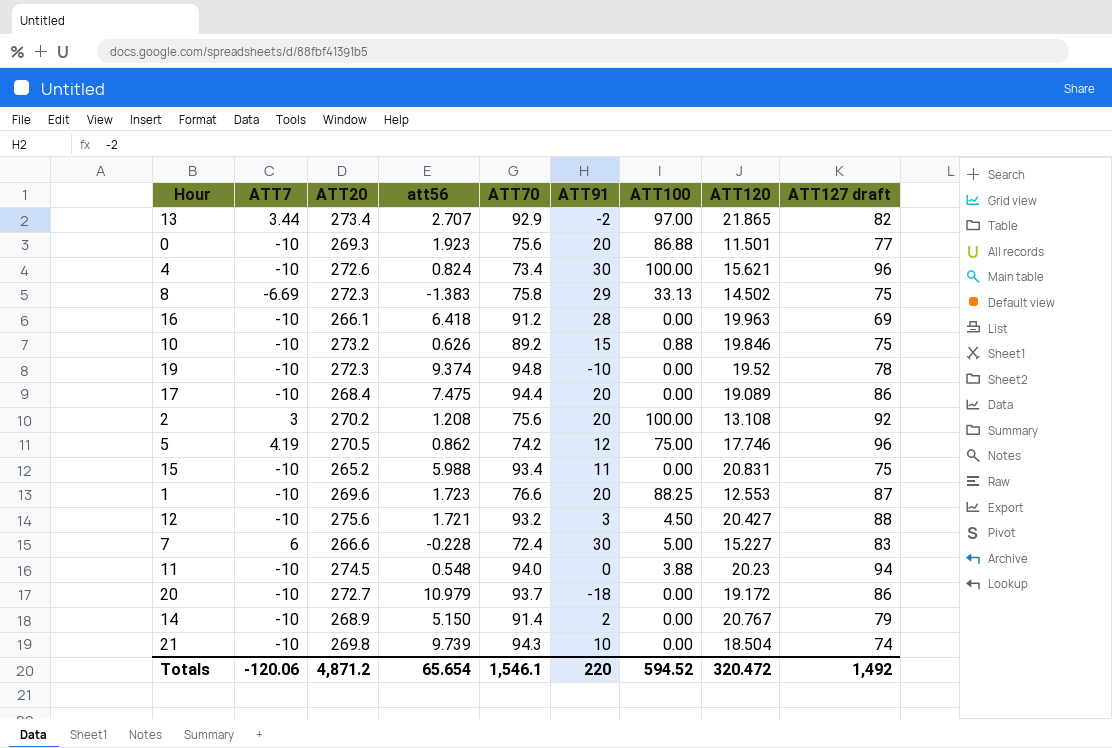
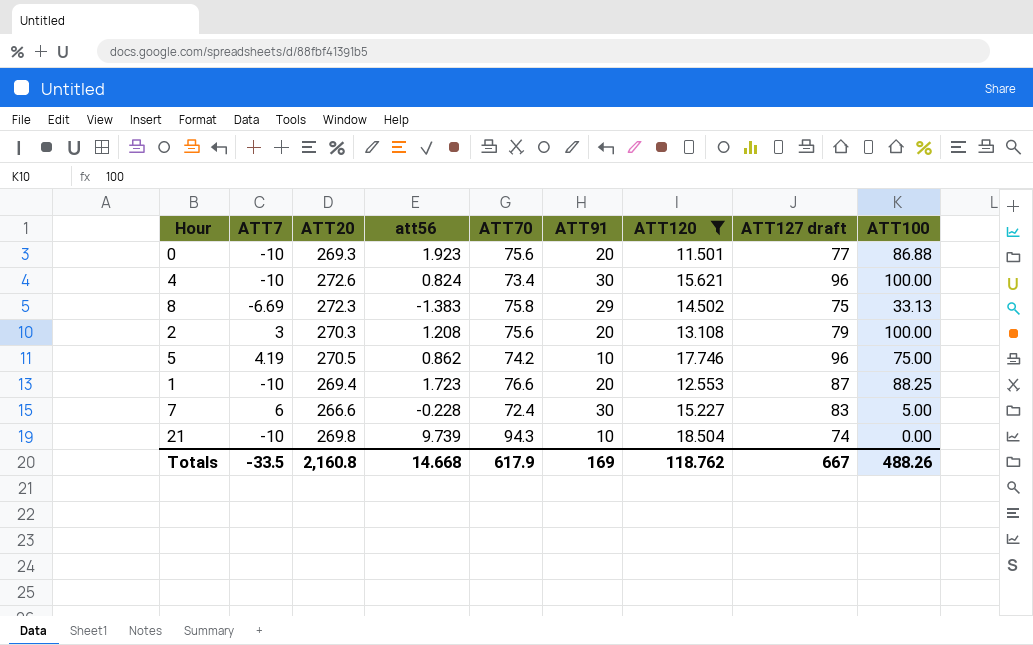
filter: none -> ATT120 <= 18.504
column ATT100 | position: 7 -> 9
2 | ATT20: 270.2 -> 270.3
2 | ATT127 draft: 92 -> 79
5 | ATT91: 12 -> 10
1 | ATT20: 269.6 -> 269.4
Totals | ATT7: -120.06 -> -33.5
Totals | ATT20: 4,871.2 -> 2,160.8
Totals | att56: 65.654 -> 14.668
Totals | ATT70: 1,546.1 -> 617.9
Totals | ATT91: 220 -> 169
Totals | ATT120: 320.472 -> 118.762
Totals | ATT127 draft: 1,492 -> 667
Totals | ATT100: 594.52 -> 488.26

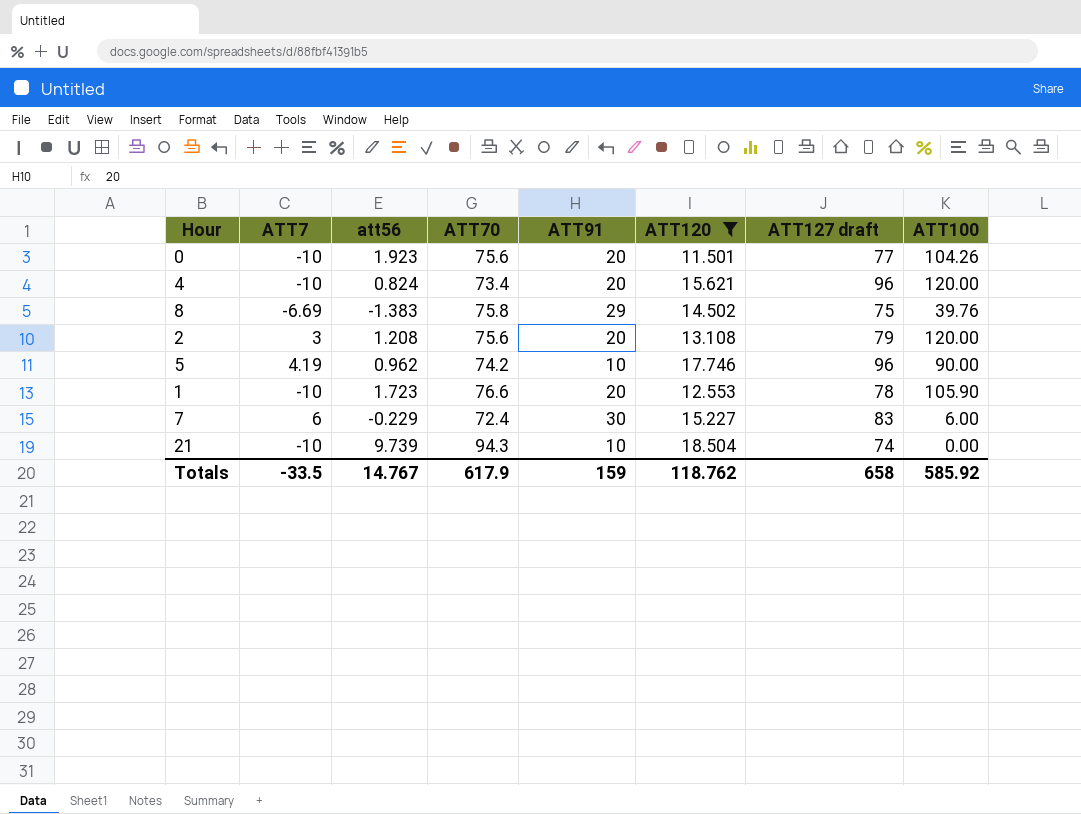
column ATT20 | position: 3 -> none
0 | ATT100: 86.88 -> 104.26
4 | ATT91: 30 -> 20
4 | ATT100: 100.00 -> 120.00
8 | ATT100: 33.13 -> 39.76
2 | ATT100: 100.00 -> 120.00
5 | att56: 0.862 -> 0.962
5 | ATT100: 75.00 -> 90.00
1 | ATT127 draft: 87 -> 78
1 | ATT100: 88.25 -> 105.90
7 | att56: -0.228 -> -0.229
7 | ATT100: 5.00 -> 6.00
Totals | att56: 14.668 -> 14.767
Totals | ATT91: 169 -> 159
Totals | ATT127 draft: 667 -> 658
Totals | ATT100: 488.26 -> 585.92

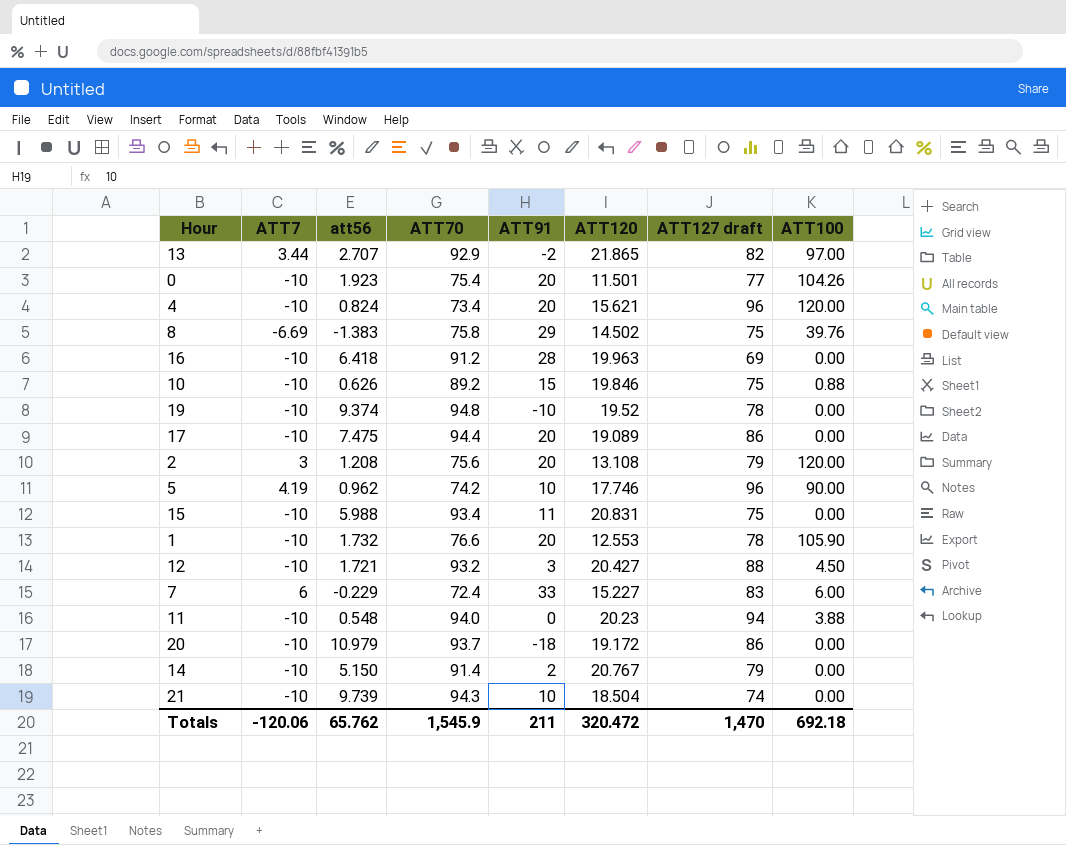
filter: ATT120 <= 18.504 -> none
0 | ATT70: 75.6 -> 75.4
1 | att56: 1.723 -> 1.732
7 | ATT91: 30 -> 33
Totals | ATT7: -33.5 -> -120.06
Totals | att56: 14.767 -> 65.762
Totals | ATT70: 617.9 -> 1,545.9
Totals | ATT91: 159 -> 211
Totals | ATT120: 118.762 -> 320.472
Totals | ATT127 draft: 658 -> 1,470
Totals | ATT100: 585.92 -> 692.18

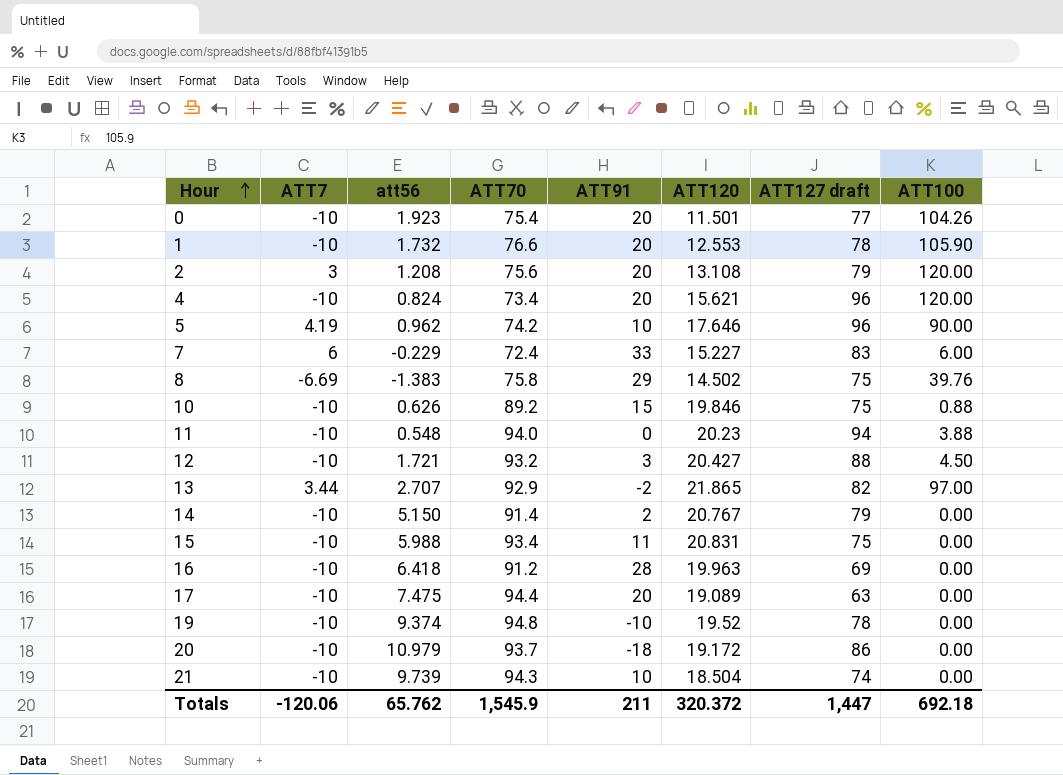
row order: none -> Hour ascending
5 | ATT120: 17.746 -> 17.646
17 | ATT127 draft: 86 -> 63
Totals | ATT120: 320.472 -> 320.372
Totals | ATT127 draft: 1,470 -> 1,447

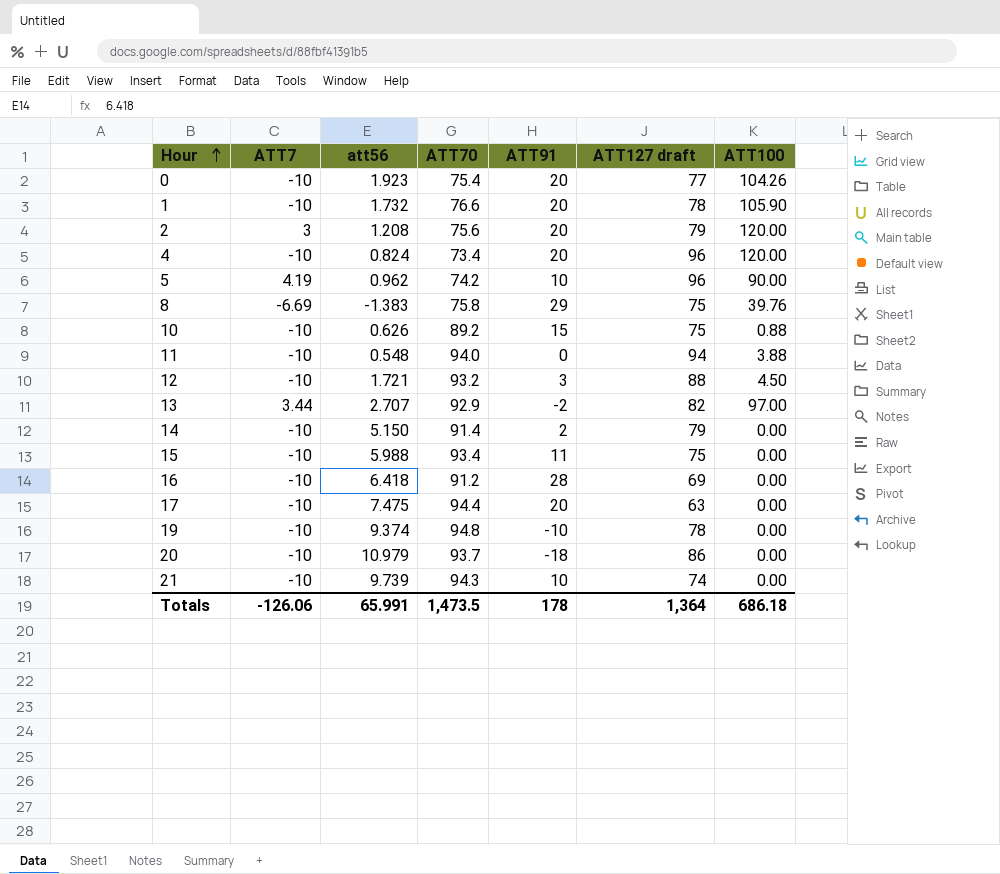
column ATT120 | position: 6 -> none
row 7: 6 | -0.229 | 72.4 | 33 | 15.227 | 83 | 6.00 -> none
Totals | ATT7: -120.06 -> -126.06
Totals | att56: 65.762 -> 65.991
Totals | ATT70: 1,545.9 -> 1,473.5
Totals | ATT91: 211 -> 178
Totals | ATT127 draft: 1,447 -> 1,364
Totals | ATT100: 692.18 -> 686.18

